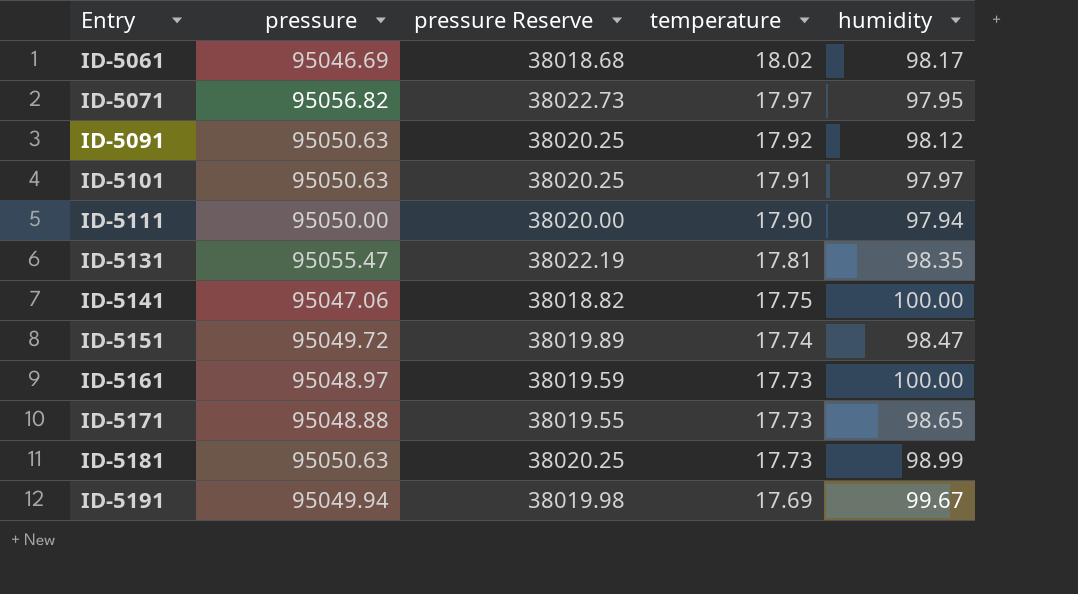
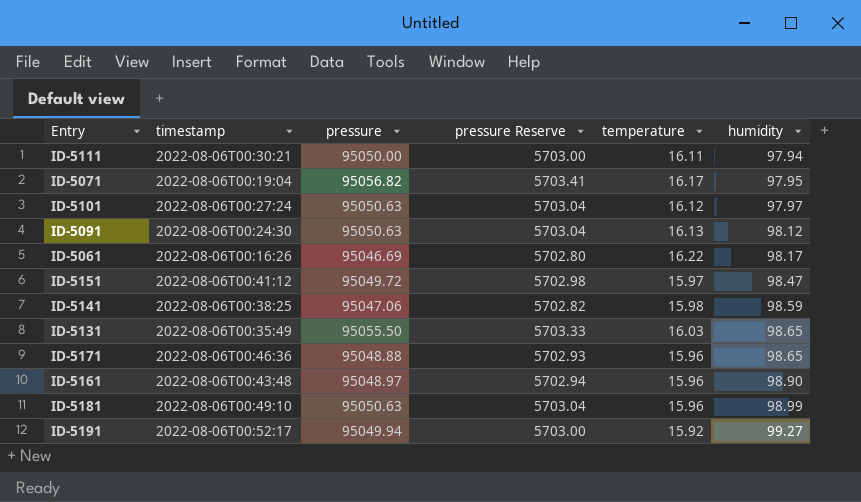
row order: Entry ascending -> humidity ascending
column timestamp | position: none -> 2
column pressure Reserve | formula: [pressure] * 0.4 -> [pressure] * 0.06
ID-5111 | temperature: 17.90 -> 16.11
ID-5071 | temperature: 17.97 -> 16.17
ID-5101 | temperature: 17.91 -> 16.12
ID-5091 | temperature: 17.92 -> 16.13
ID-5061 | temperature: 18.02 -> 16.22
ID-5151 | temperature: 17.74 -> 15.97
ID-5141 | temperature: 17.75 -> 15.98
ID-5141 | humidity: 100.00 -> 98.59
ID-5131 | pressure: 95055.47 -> 95055.50
ID-5131 | temperature: 17.81 -> 16.03
ID-5131 | humidity: 98.35 -> 98.65
ID-5171 | temperature: 17.73 -> 15.96
ID-5161 | temperature: 17.73 -> 15.96
ID-5161 | humidity: 100.00 -> 98.90
ID-5181 | temperature: 17.73 -> 15.96
ID-5191 | temperature: 17.69 -> 15.92
ID-5191 | humidity: 99.67 -> 99.27

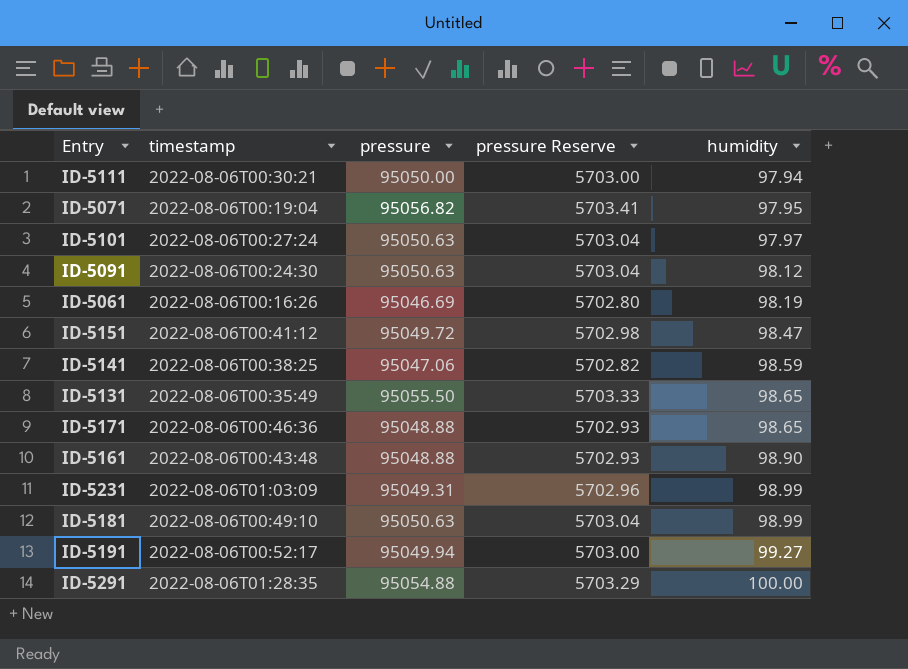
column temperature | position: 5 -> none
ID-5061 | humidity: 98.17 -> 98.19
ID-5161 | pressure: 95048.97 -> 95048.88
ID-5161 | pressure Reserve: 5702.94 -> 5702.93
row ID-5231: none -> 2022-08-06T01:03:09 | 95049.31 | 5702.96 | 98.99
row ID-5291: none -> 2022-08-06T01:28:35 | 95054.88 | 5703.29 | 100.00

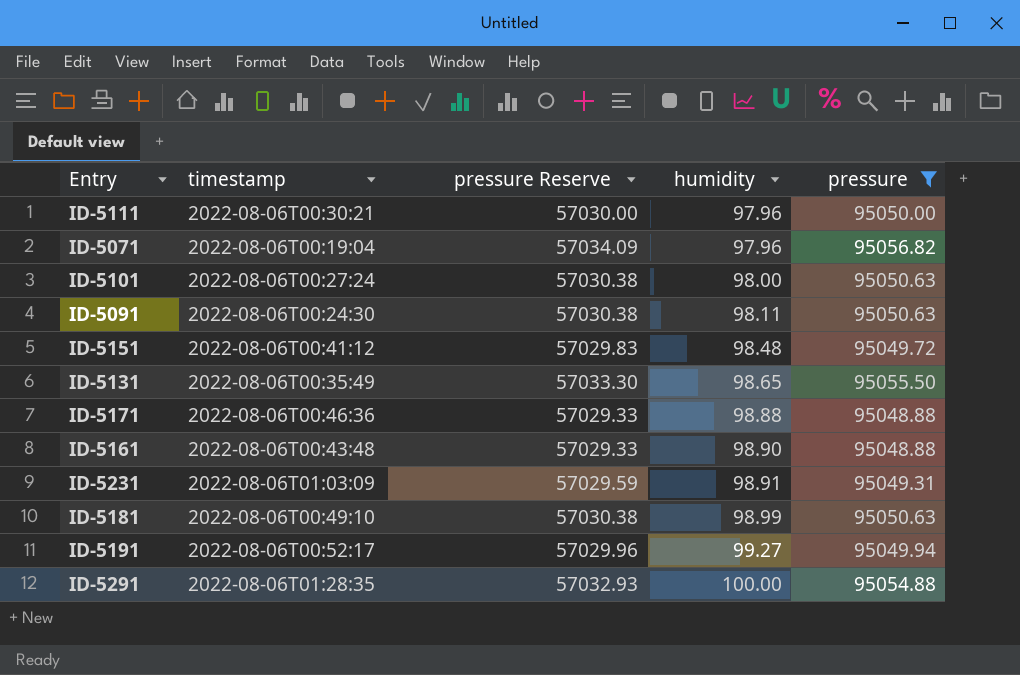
filter: none -> pressure >= 95048.88
column pressure Reserve | formula: [pressure] * 0.06 -> [pressure] * 0.6
column pressure | position: 3 -> 5
ID-5111 | humidity: 97.94 -> 97.96
ID-5071 | humidity: 97.95 -> 97.96
ID-5101 | humidity: 97.97 -> 98.00
ID-5091 | humidity: 98.12 -> 98.11
ID-5151 | humidity: 98.47 -> 98.48
ID-5171 | humidity: 98.65 -> 98.88
ID-5231 | humidity: 98.99 -> 98.91

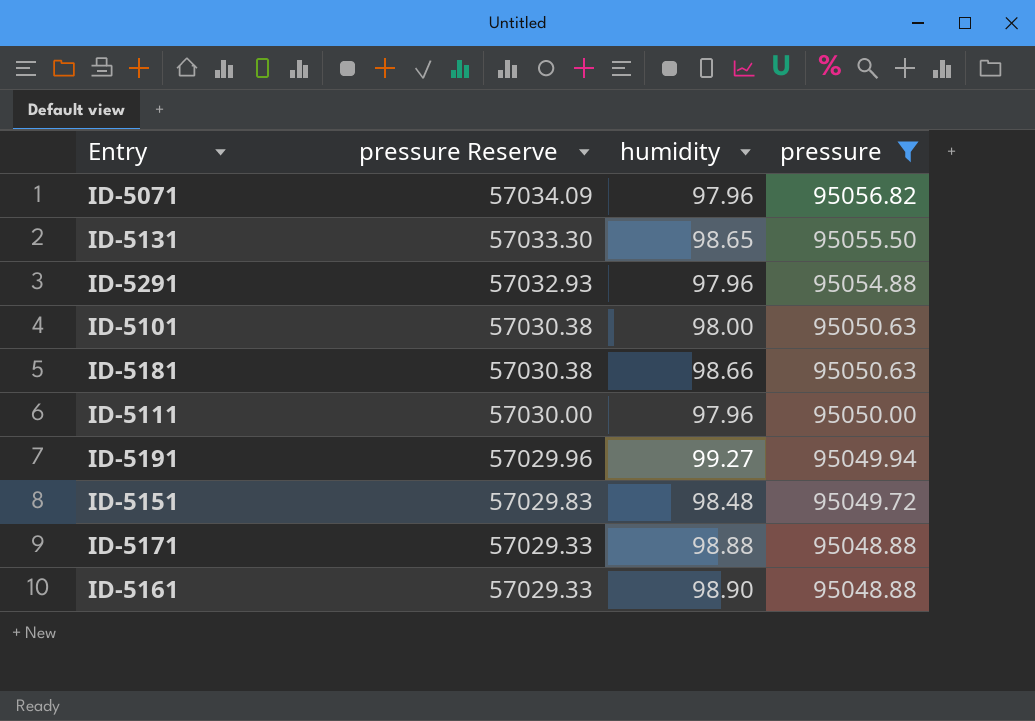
row order: humidity ascending -> pressure Reserve descending
column timestamp | position: 2 -> none
row ID-5091: 2022-08-06T00:24:30 | 57030.38 | 98.11 | 95050.63 -> none
row ID-5231: 2022-08-06T01:03:09 | 57029.59 | 98.91 | 95049.31 -> none
ID-5291 | humidity: 100.00 -> 97.96
ID-5181 | humidity: 98.99 -> 98.66

